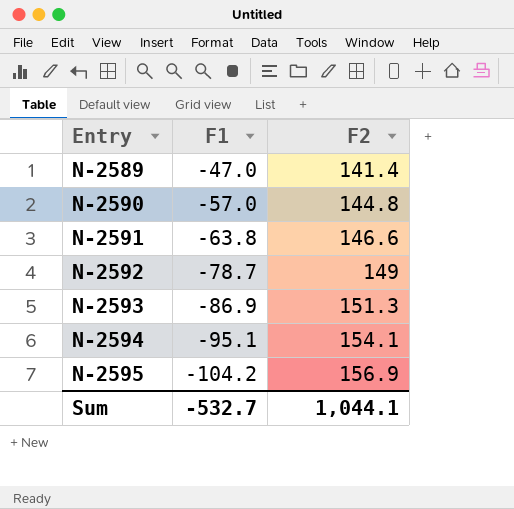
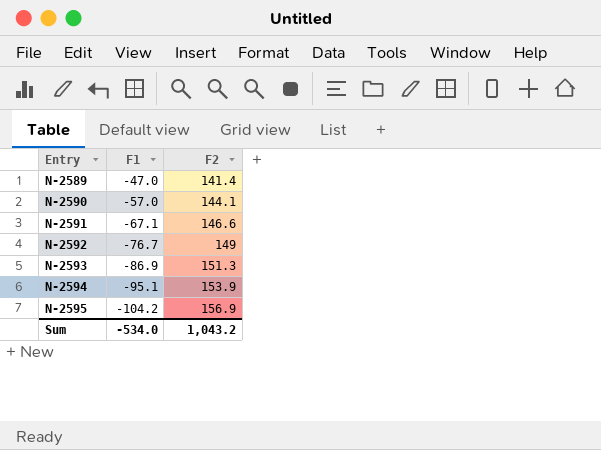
N-2590 | F2: 144.8 -> 144.1
N-2591 | F1: -63.8 -> -67.1
N-2592 | F1: -78.7 -> -76.7
N-2594 | F2: 154.1 -> 153.9
Sum | F1: -532.7 -> -534.0
Sum | F2: 1,044.1 -> 1,043.2

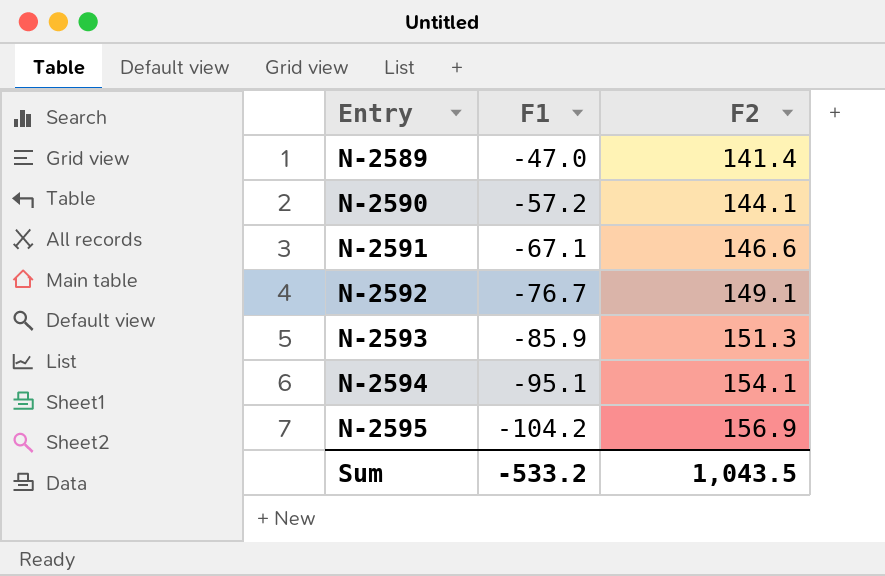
N-2590 | F1: -57.0 -> -57.2
N-2592 | F2: 149 -> 149.1
N-2593 | F1: -86.9 -> -85.9
N-2594 | F2: 153.9 -> 154.1
Sum | F1: -534.0 -> -533.2
Sum | F2: 1,043.2 -> 1,043.5

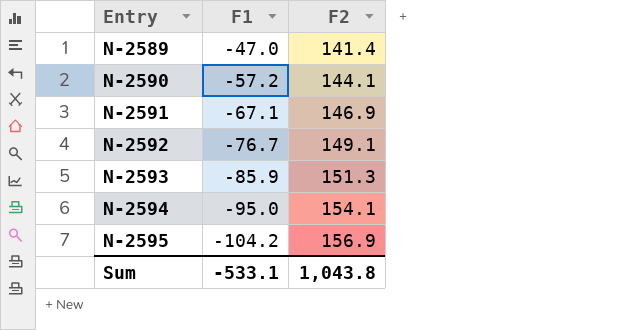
N-2591 | F2: 146.6 -> 146.9
N-2594 | F1: -95.1 -> -95.0
Sum | F1: -533.2 -> -533.1
Sum | F2: 1,043.5 -> 1,043.8

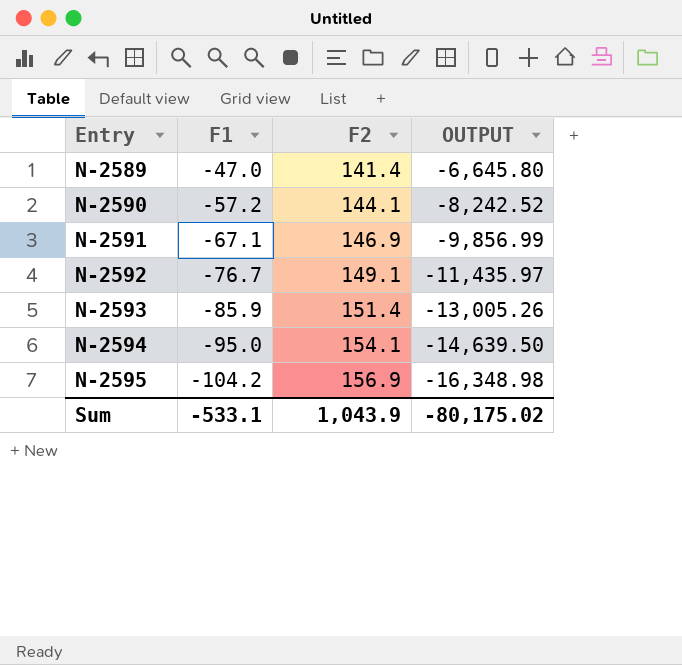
column OUTPUT | formula: none -> [F1] * [F2]
N-2593 | F2: 151.3 -> 151.4
Sum | F2: 1,043.8 -> 1,043.9

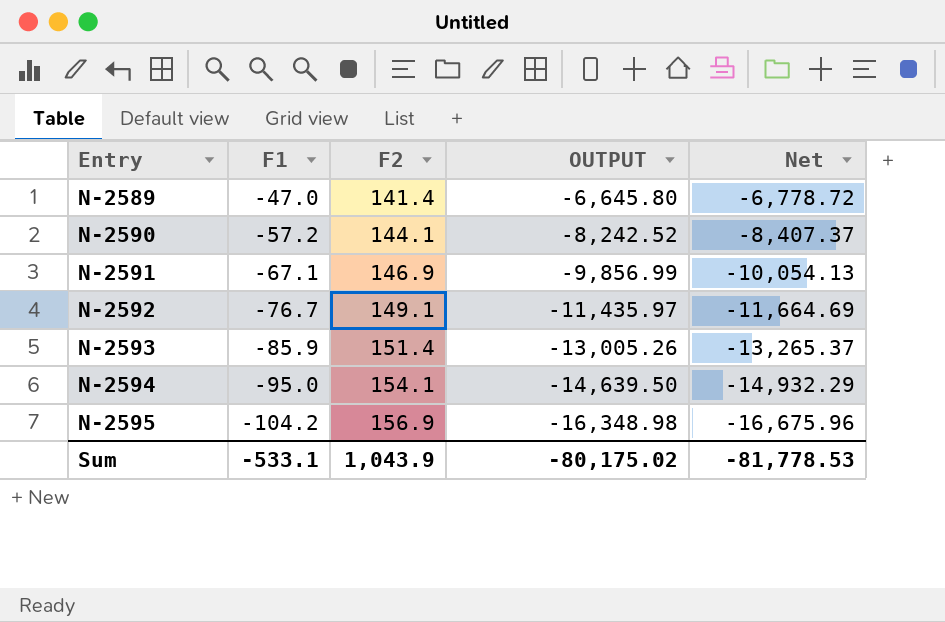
column Net | formula: none -> [OUTPUT] * 1.02

